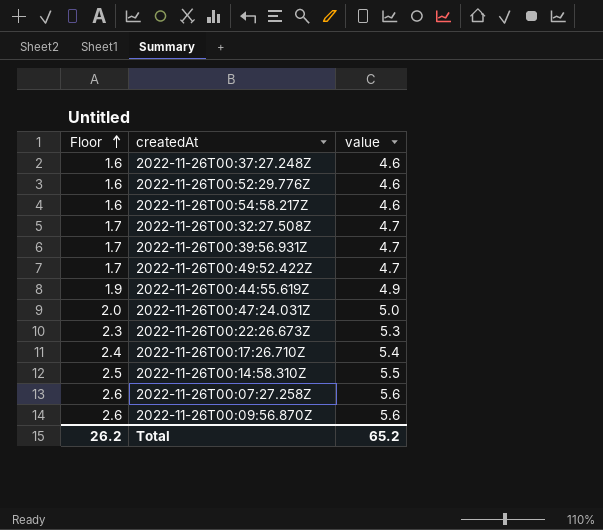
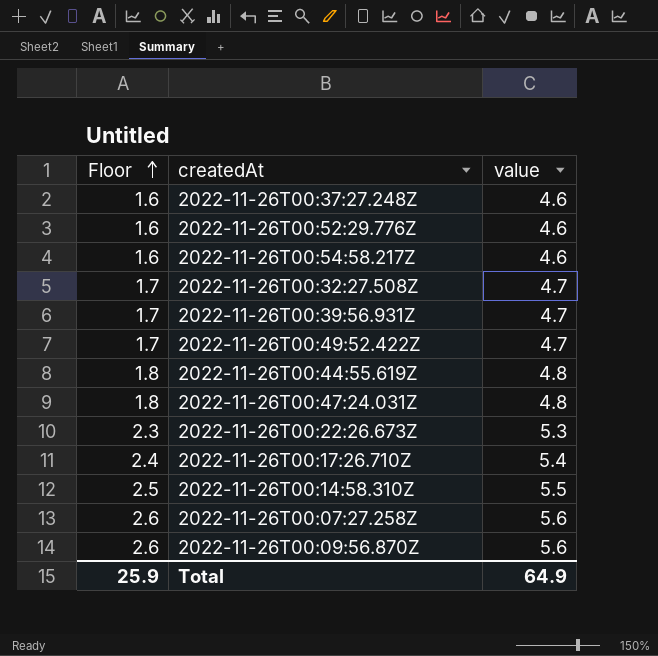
2022-11-26T00:44:55.619Z | Floor: 1.9 -> 1.8
2022-11-26T00:44:55.619Z | value: 4.9 -> 4.8
2022-11-26T00:47:24.031Z | Floor: 2.0 -> 1.8
2022-11-26T00:47:24.031Z | value: 5.0 -> 4.8
Total | Floor: 26.2 -> 25.9
Total | value: 65.2 -> 64.9

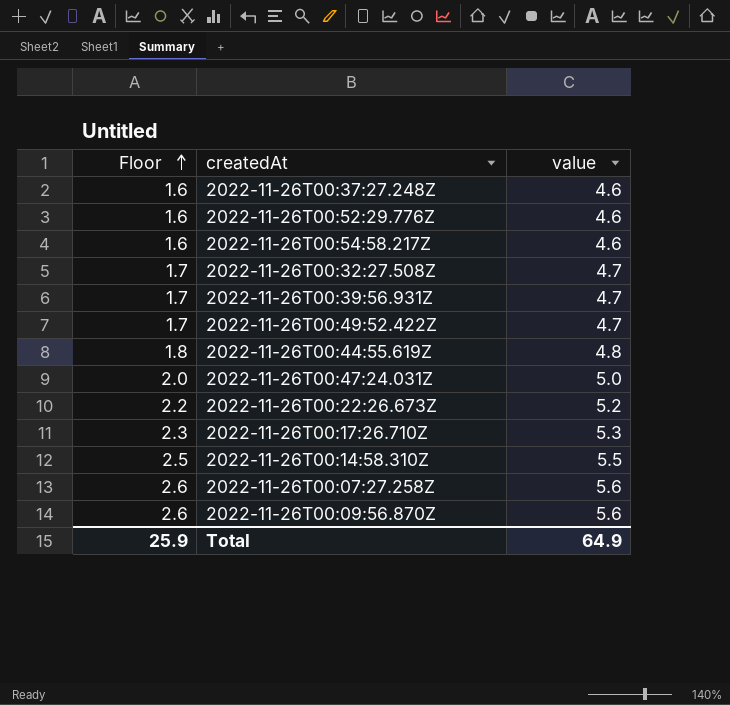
2022-11-26T00:47:24.031Z | Floor: 1.8 -> 2.0
2022-11-26T00:47:24.031Z | value: 4.8 -> 5.0
2022-11-26T00:22:26.673Z | Floor: 2.3 -> 2.2
2022-11-26T00:22:26.673Z | value: 5.3 -> 5.2
2022-11-26T00:17:26.710Z | Floor: 2.4 -> 2.3
2022-11-26T00:17:26.710Z | value: 5.4 -> 5.3

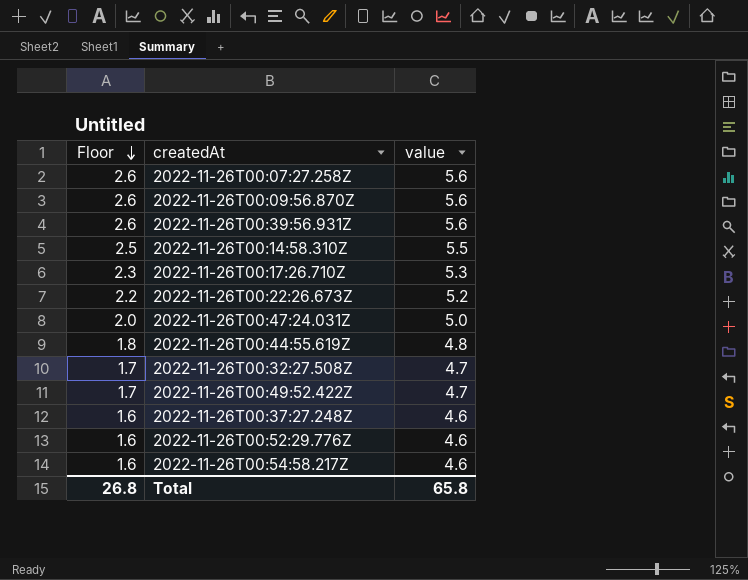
row order: Floor ascending -> Floor descending
2022-11-26T00:39:56.931Z | Floor: 1.7 -> 2.6
2022-11-26T00:39:56.931Z | value: 4.7 -> 5.6
Total | Floor: 25.9 -> 26.8
Total | value: 64.9 -> 65.8

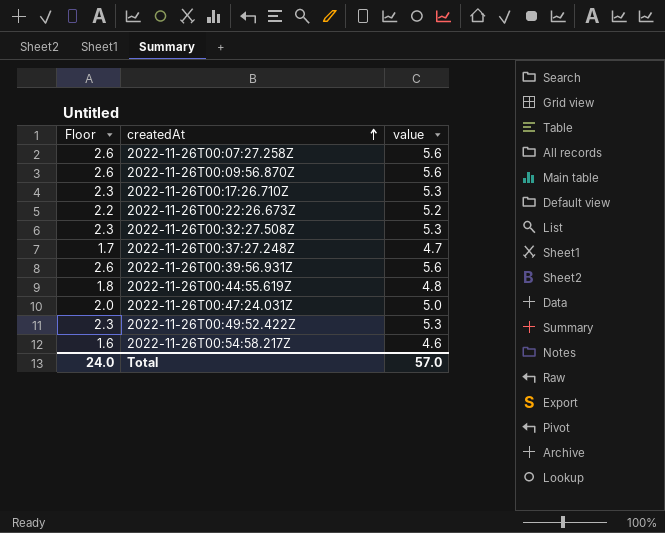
row order: Floor descending -> createdAt ascending
row 2022-11-26T00:14:58.310Z: 2.5 | 5.5 -> none
row 2022-11-26T00:52:29.776Z: 1.6 | 4.6 -> none
2022-11-26T00:32:27.508Z | Floor: 1.7 -> 2.3
2022-11-26T00:32:27.508Z | value: 4.7 -> 5.3
2022-11-26T00:37:27.248Z | Floor: 1.6 -> 1.7
2022-11-26T00:37:27.248Z | value: 4.6 -> 4.7
2022-11-26T00:49:52.422Z | Floor: 1.7 -> 2.3
2022-11-26T00:49:52.422Z | value: 4.7 -> 5.3
Total | Floor: 26.8 -> 24.0
Total | value: 65.8 -> 57.0

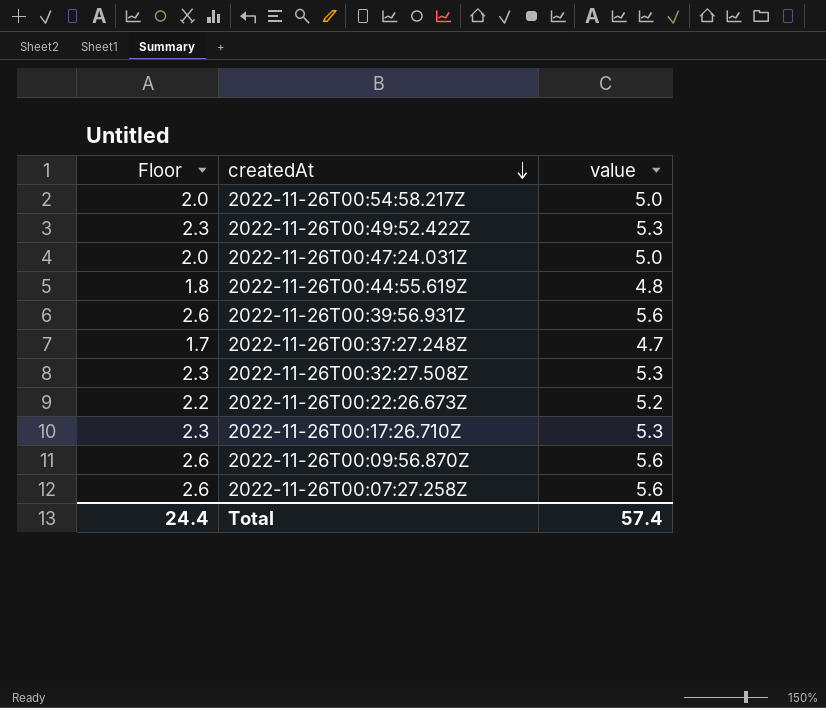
row order: createdAt ascending -> createdAt descending
2022-11-26T00:54:58.217Z | Floor: 1.6 -> 2.0
2022-11-26T00:54:58.217Z | value: 4.6 -> 5.0
Total | Floor: 24.0 -> 24.4
Total | value: 57.0 -> 57.4

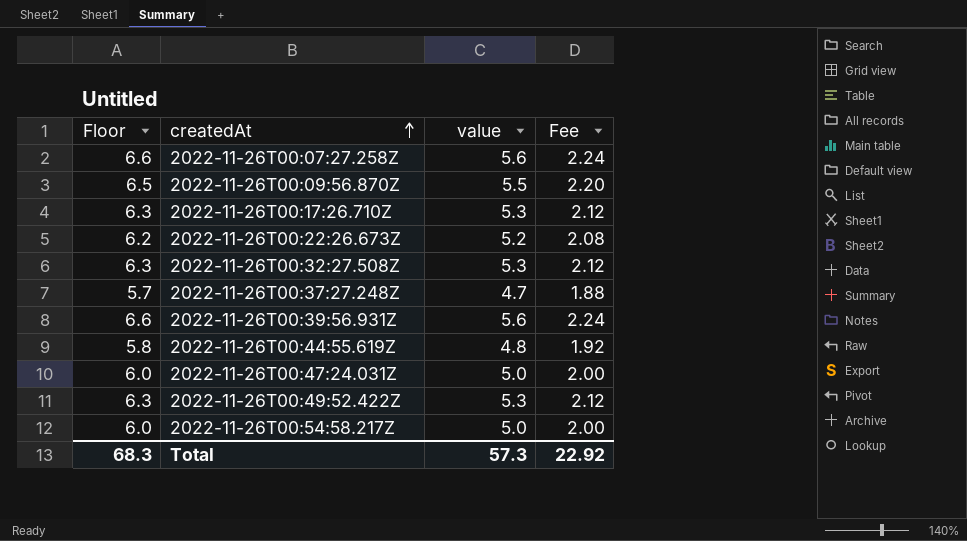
row order: createdAt descending -> createdAt ascending
column Floor | formula: [value] - 3 -> [value] + 1
column Fee | formula: none -> [value] * 0.4
2022-11-26T00:09:56.870Z | value: 5.6 -> 5.5
Total | Floor: 24.4 -> 68.3
Total | value: 57.4 -> 57.3

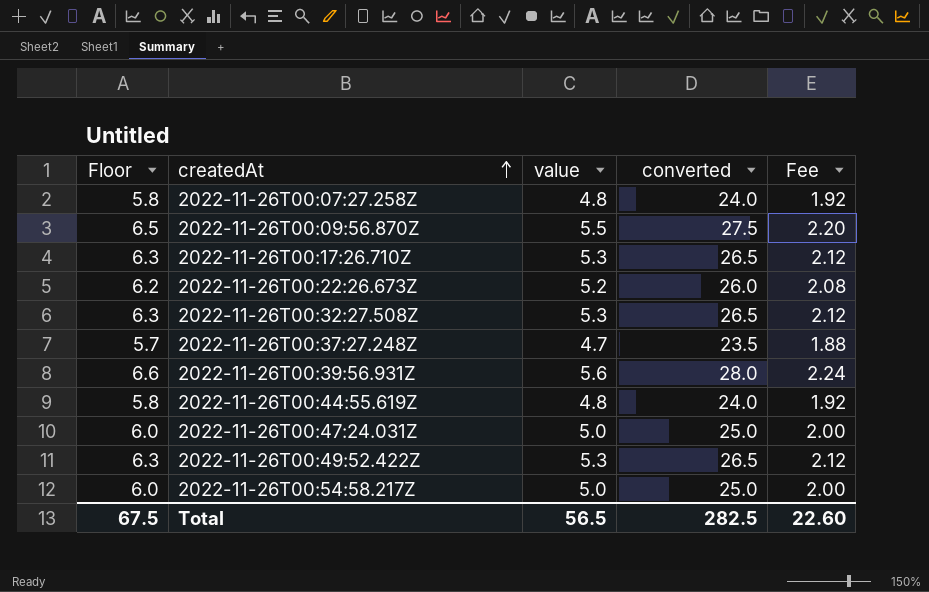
column converted | formula: none -> [value] * 5
2022-11-26T00:07:27.258Z | Floor: 6.6 -> 5.8
2022-11-26T00:07:27.258Z | value: 5.6 -> 4.8
2022-11-26T00:07:27.258Z | Fee: 2.24 -> 1.92
Total | Floor: 68.3 -> 67.5
Total | value: 57.3 -> 56.5
Total | Fee: 22.92 -> 22.60

